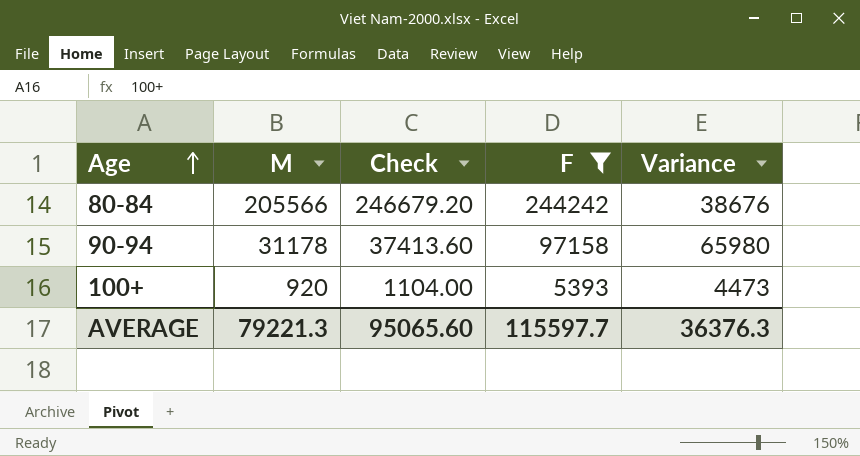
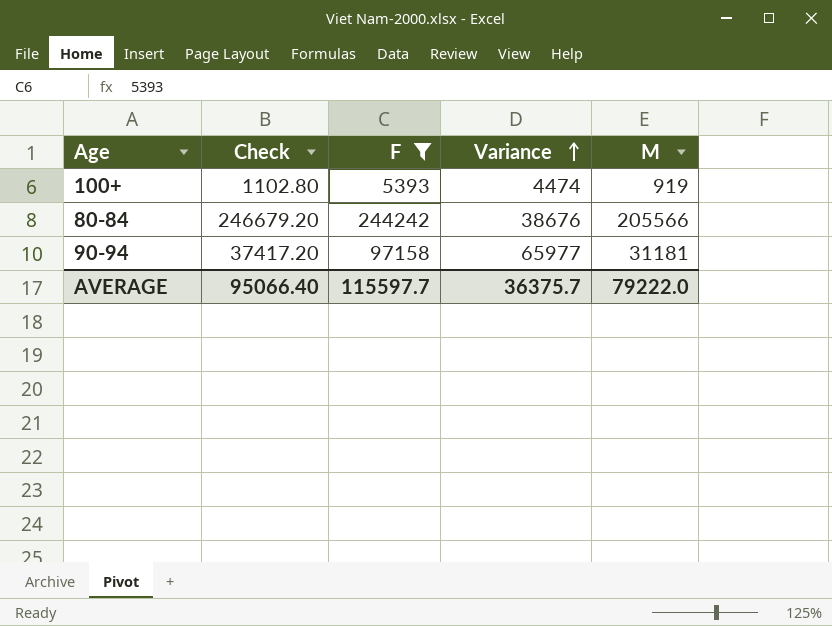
row order: Age ascending -> Variance ascending
column M | position: 2 -> 5
100+ | Check: 1104.00 -> 1102.80
100+ | Variance: 4473 -> 4474
100+ | M: 920 -> 919
90-94 | Check: 37413.60 -> 37417.20
90-94 | Variance: 65980 -> 65977
90-94 | M: 31178 -> 31181
AVERAGE | Check: 95065.60 -> 95066.40
AVERAGE | Variance: 36376.3 -> 36375.7
AVERAGE | M: 79221.3 -> 79222.0

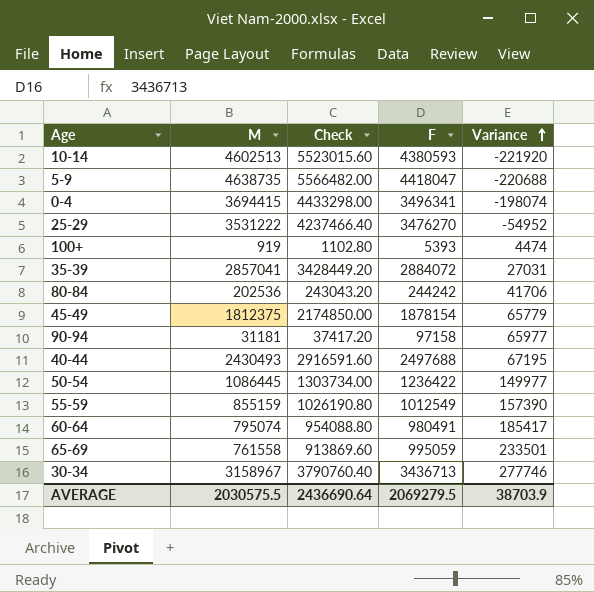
filter: F <= 244242 -> none
column M | position: 5 -> 2
80-84 | M: 205566 -> 202536
80-84 | Check: 246679.20 -> 243043.20
80-84 | Variance: 38676 -> 41706
AVERAGE | M: 79222.0 -> 2030575.5
AVERAGE | Check: 95066.40 -> 2436690.64
AVERAGE | F: 115597.7 -> 2069279.5
AVERAGE | Variance: 36375.7 -> 38703.9

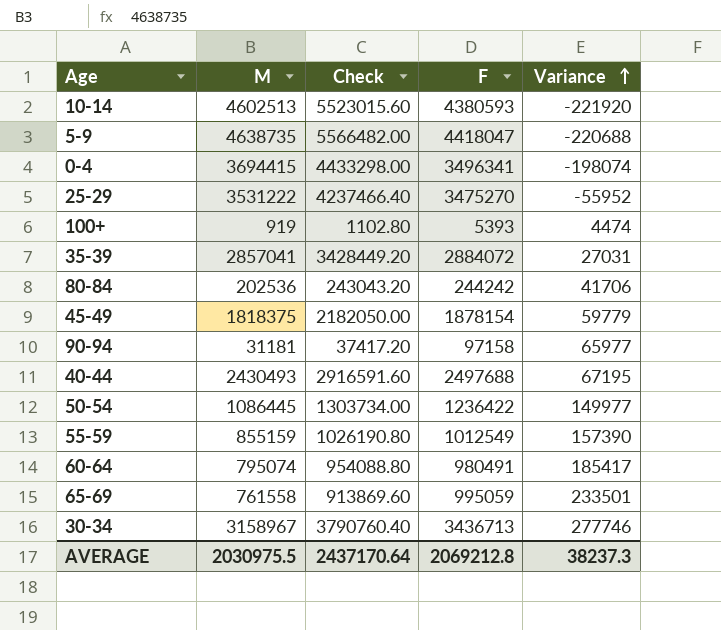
25-29 | F: 3476270 -> 3475270
25-29 | Variance: -54952 -> -55952
45-49 | M: 1812375 -> 1818375
45-49 | Check: 2174850.00 -> 2182050.00
45-49 | Variance: 65779 -> 59779
AVERAGE | M: 2030575.5 -> 2030975.5
AVERAGE | Check: 2436690.64 -> 2437170.64
AVERAGE | F: 2069279.5 -> 2069212.8
AVERAGE | Variance: 38703.9 -> 38237.3

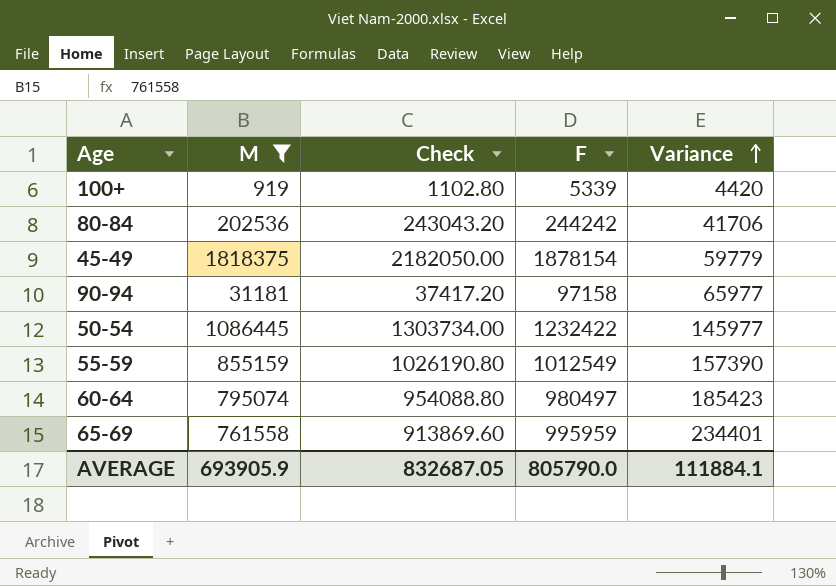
filter: none -> M <= 1818375
100+ | F: 5393 -> 5339
100+ | Variance: 4474 -> 4420
50-54 | F: 1236422 -> 1232422
50-54 | Variance: 149977 -> 145977
60-64 | F: 980491 -> 980497
60-64 | Variance: 185417 -> 185423
65-69 | F: 995059 -> 995959
65-69 | Variance: 233501 -> 234401
AVERAGE | M: 2030975.5 -> 693905.9
AVERAGE | Check: 2437170.64 -> 832687.05
AVERAGE | F: 2069212.8 -> 805790.0
AVERAGE | Variance: 38237.3 -> 111884.1

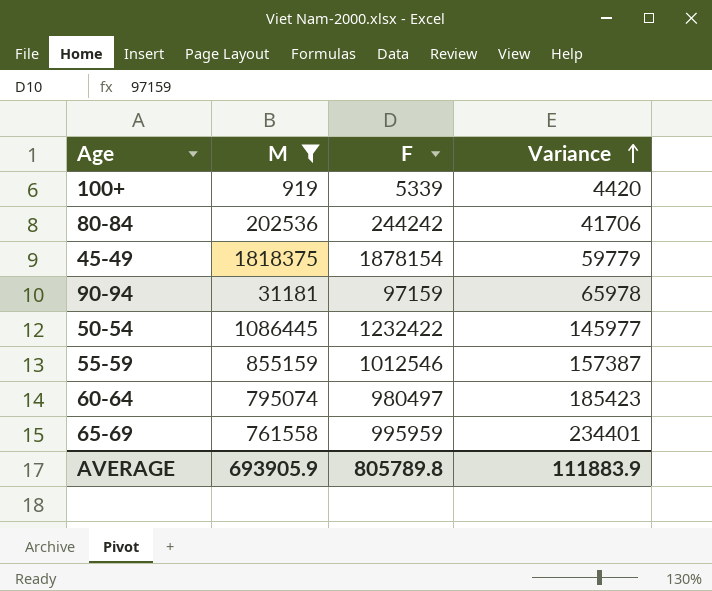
column Check | formula: [M] * 1.2 -> none
90-94 | F: 97158 -> 97159
90-94 | Variance: 65977 -> 65978
55-59 | F: 1012549 -> 1012546
55-59 | Variance: 157390 -> 157387
AVERAGE | F: 805790.0 -> 805789.8
AVERAGE | Variance: 111884.1 -> 111883.9

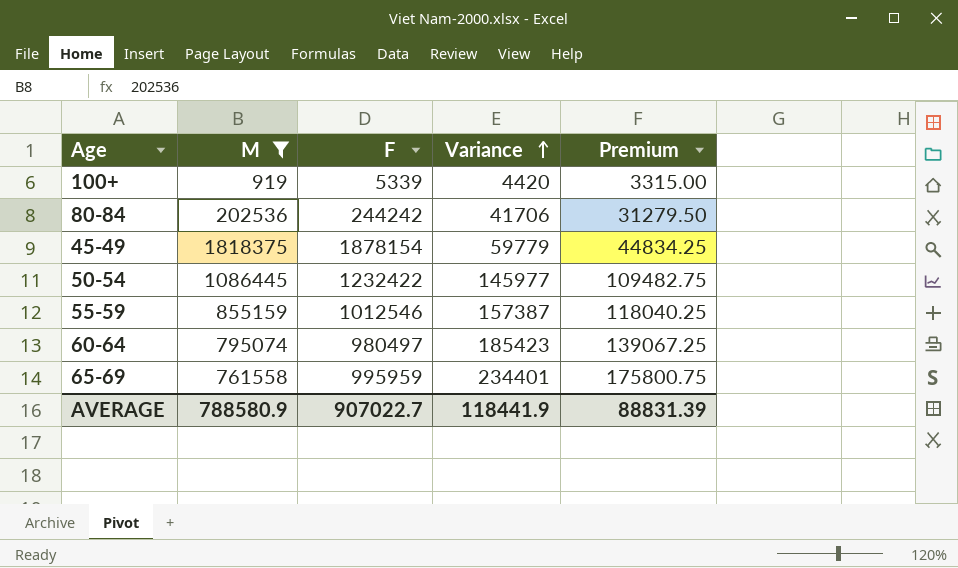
column Premium | formula: none -> [Variance] * 0.75
row 90-94: 31181 | 97159 | 65978 -> none
AVERAGE | M: 693905.9 -> 788580.9
AVERAGE | F: 805789.8 -> 907022.7
AVERAGE | Variance: 111883.9 -> 118441.9

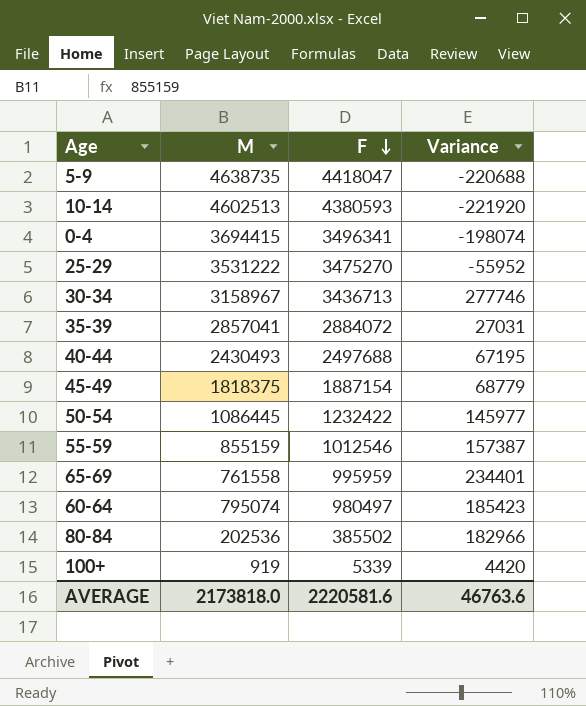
filter: M <= 1818375 -> none
row order: Variance ascending -> F descending
column Premium | formula: [Variance] * 0.75 -> none
45-49 | F: 1878154 -> 1887154
45-49 | Variance: 59779 -> 68779
80-84 | F: 244242 -> 385502
80-84 | Variance: 41706 -> 182966
AVERAGE | M: 788580.9 -> 2173818.0
AVERAGE | F: 907022.7 -> 2220581.6
AVERAGE | Variance: 118441.9 -> 46763.6

